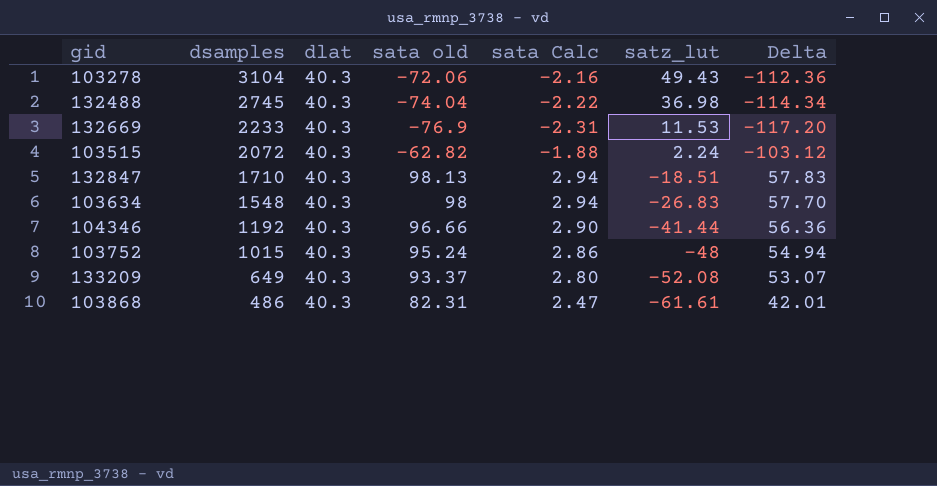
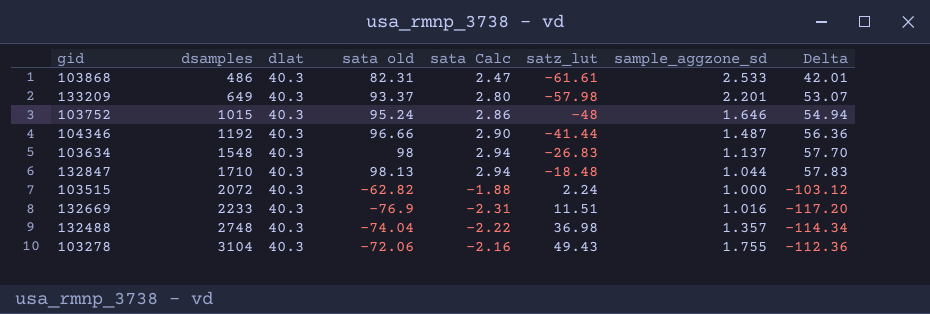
row order: dsamples descending -> dsamples ascending
column sample_aggzone_sd | position: none -> 7
133209 | satz_lut: -52.08 -> -57.98
132847 | satz_lut: -18.51 -> -18.48
132669 | satz_lut: 11.53 -> 11.51
132488 | dsamples: 2745 -> 2748

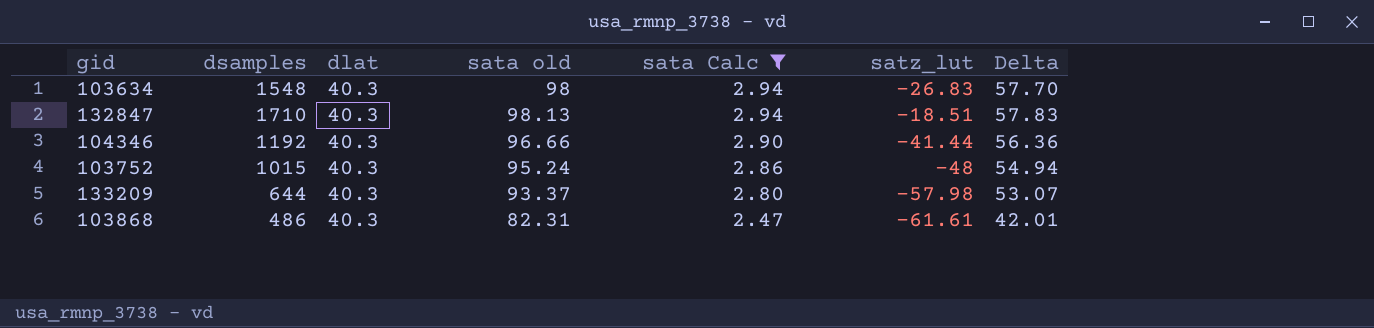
filter: none -> sata Calc >= 2.47
row order: dsamples ascending -> sata Calc descending
column sample_aggzone_sd | position: 7 -> none
132847 | satz_lut: -18.48 -> -18.51
133209 | dsamples: 649 -> 644

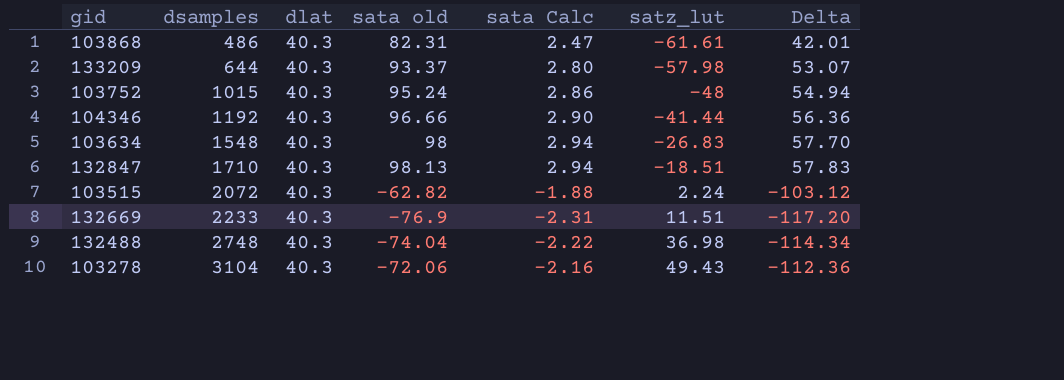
filter: sata Calc >= 2.47 -> none
row order: sata Calc descending -> dsamples ascending

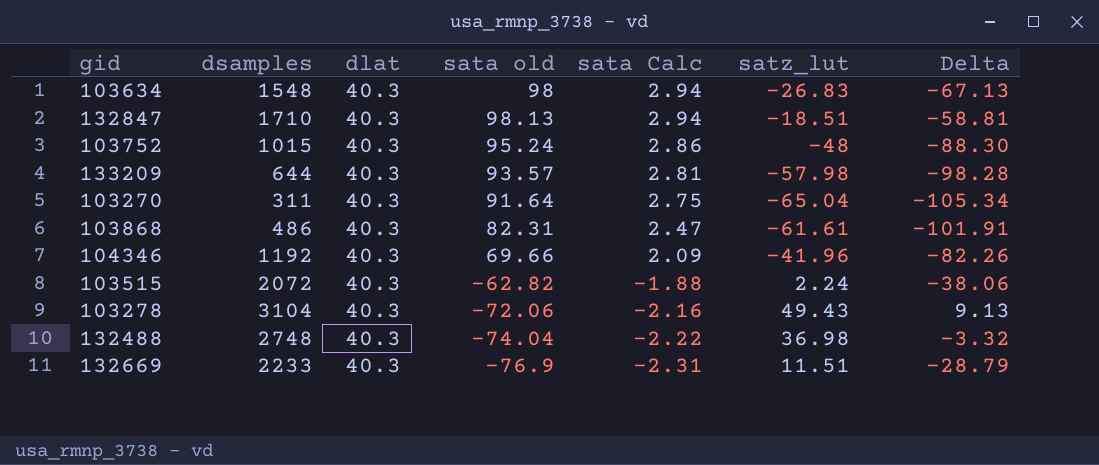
row order: dsamples ascending -> sata Calc descending
column Delta | formula: [sata old] - [dlat] -> [satz_lut] - [dlat]
133209 | sata old: 93.37 -> 93.57
133209 | sata Calc: 2.80 -> 2.81
row 103270: none -> 311 | 40.3 | 91.64 | 2.75 | -65.04 | -105.34
104346 | sata old: 96.66 -> 69.66
104346 | sata Calc: 2.90 -> 2.09
104346 | satz_lut: -41.44 -> -41.96

